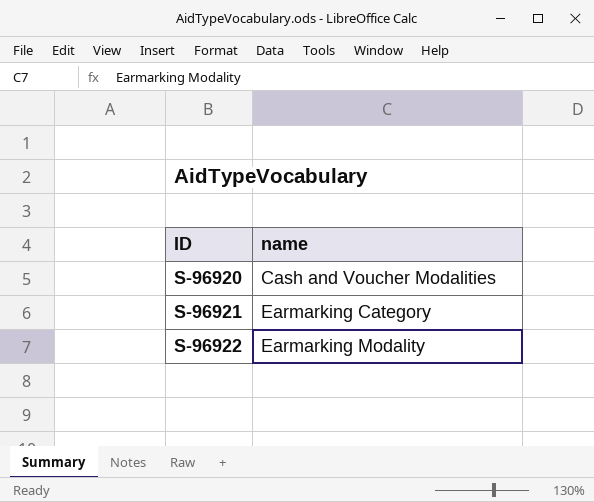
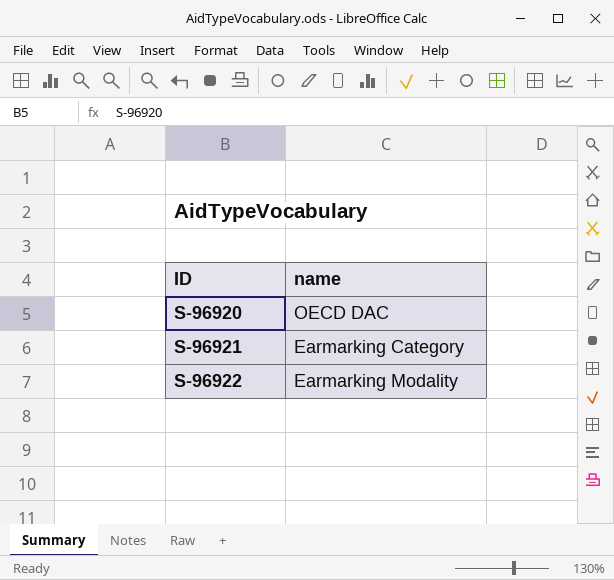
S-96920 | name: Cash and Voucher Modalities -> OECD DAC

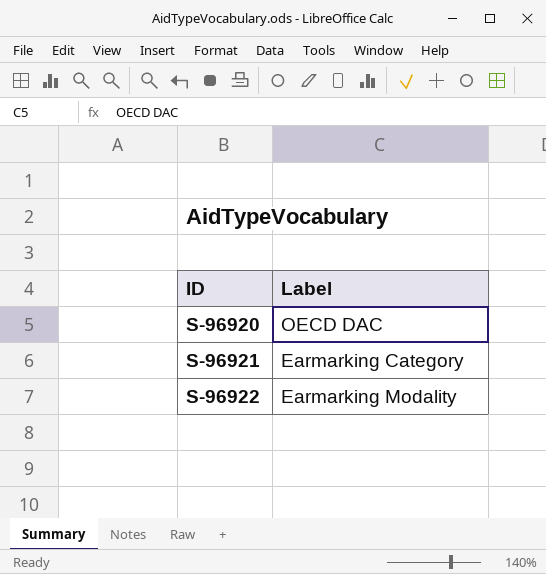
column name: name -> Label

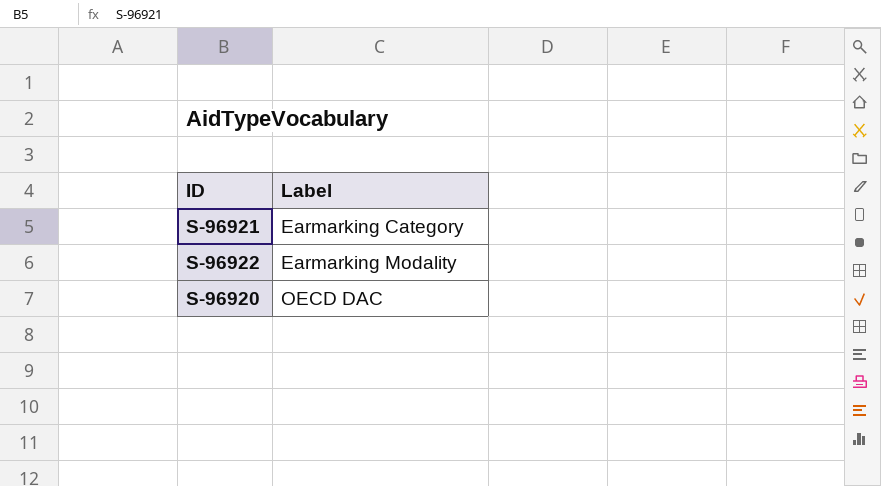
row order: ID ascending -> Label ascending

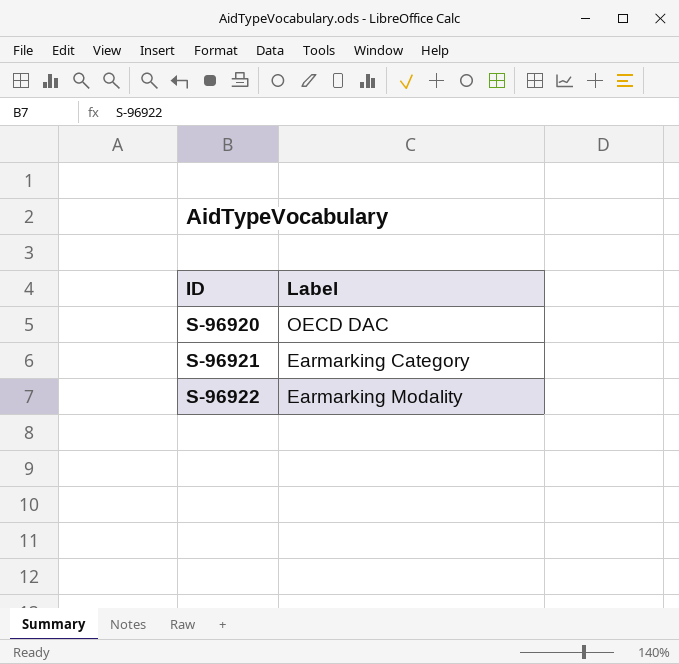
row order: Label ascending -> ID ascending

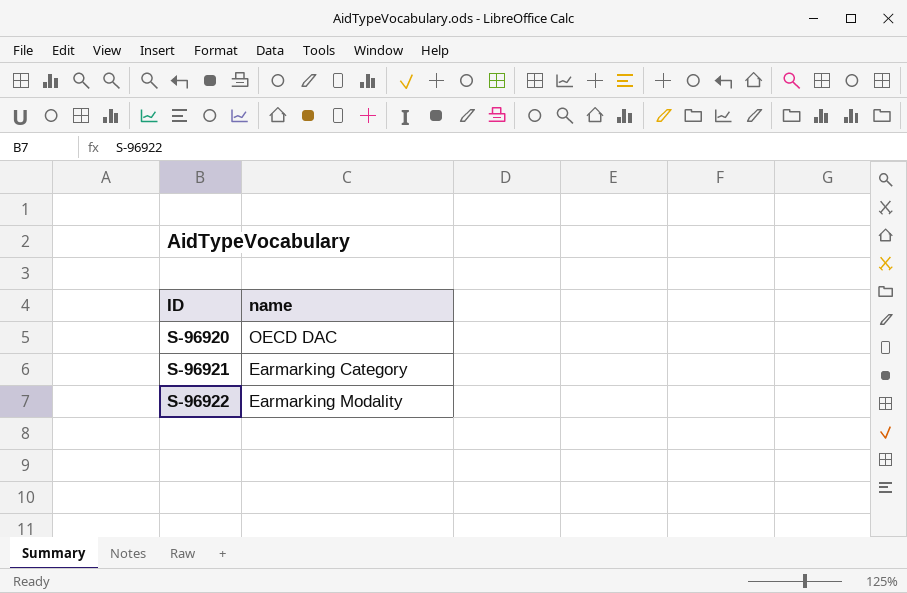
column name: Label -> name

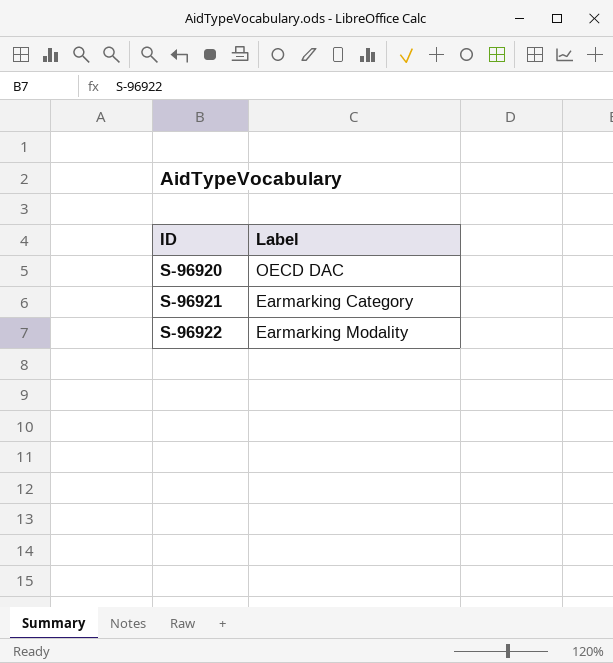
column name: name -> Label

